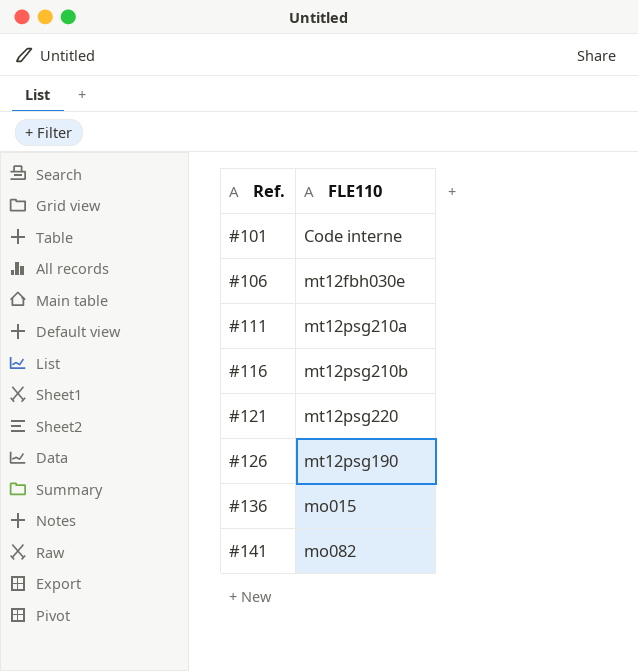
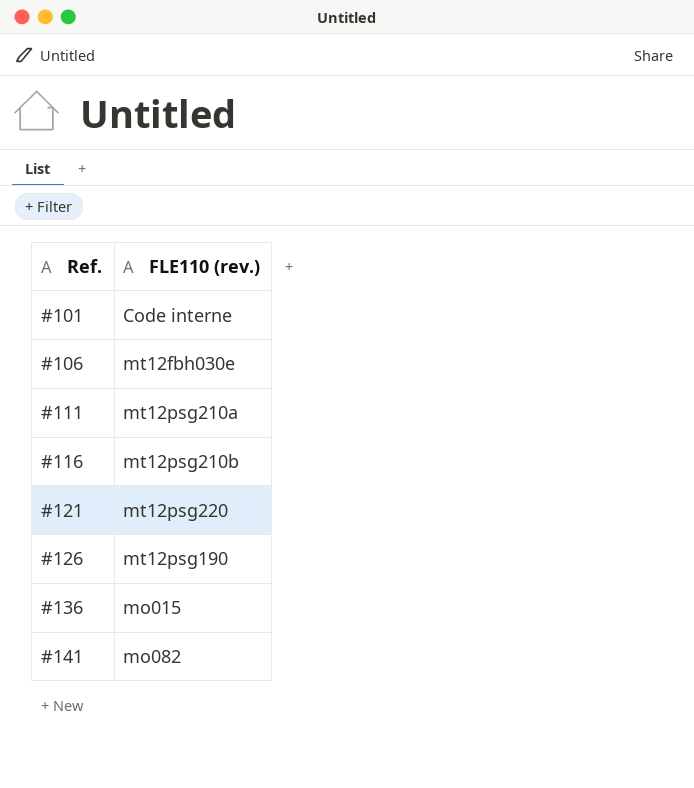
column name: FLE110 -> FLE110 (rev.)

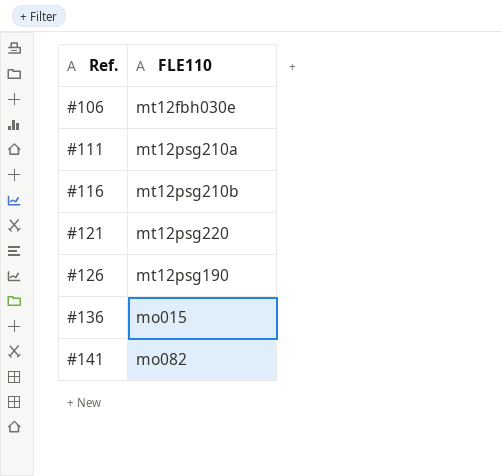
column name: FLE110 (rev.) -> FLE110
row #101: Code interne -> none

